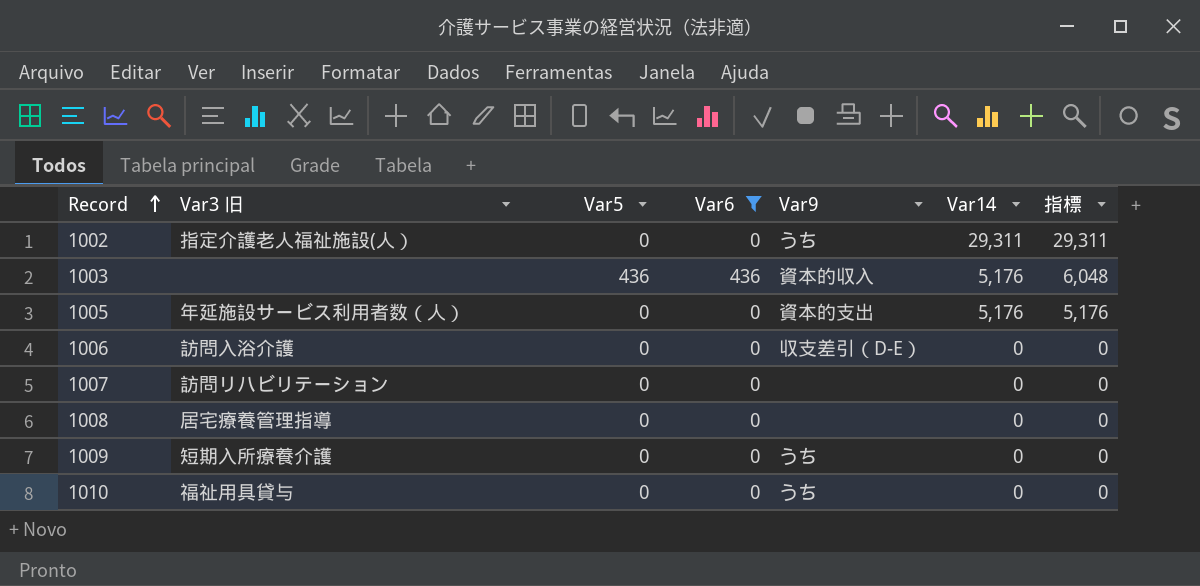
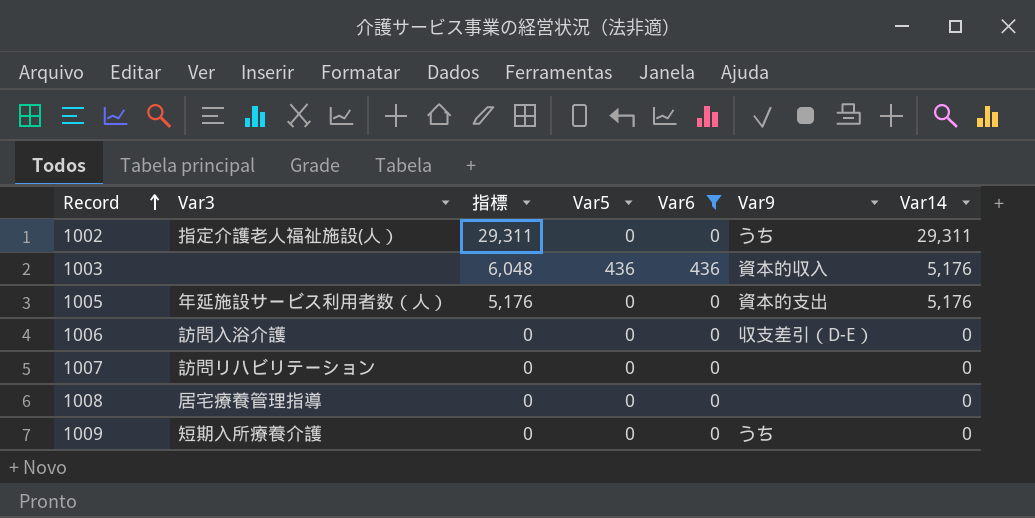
column name: Var3 旧 -> Var3
column 指標 | position: 7 -> 3
row 1010: 福祉用具貸与 | 0 | 0 | うち | 0 | 0 -> none

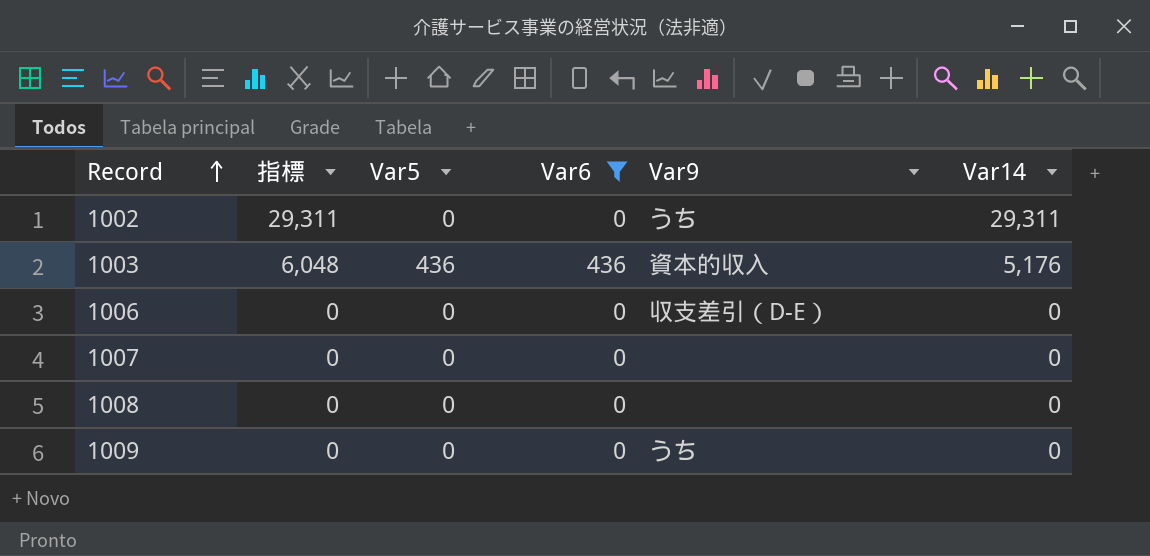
column Var3 | position: 2 -> none
row 1005: 年延施設サービス利用者数（人） | 5,176 | 0 | 0 | 資本的支出 | 5,176 -> none

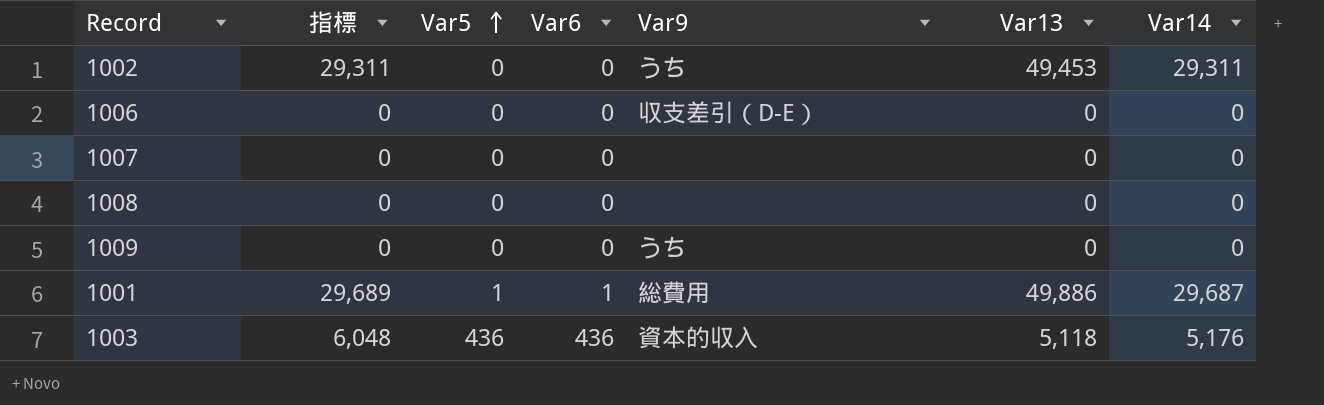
filter: Var6 != 1 -> none
row order: Record ascending -> Var5 ascending
column Var13 | position: none -> 6

